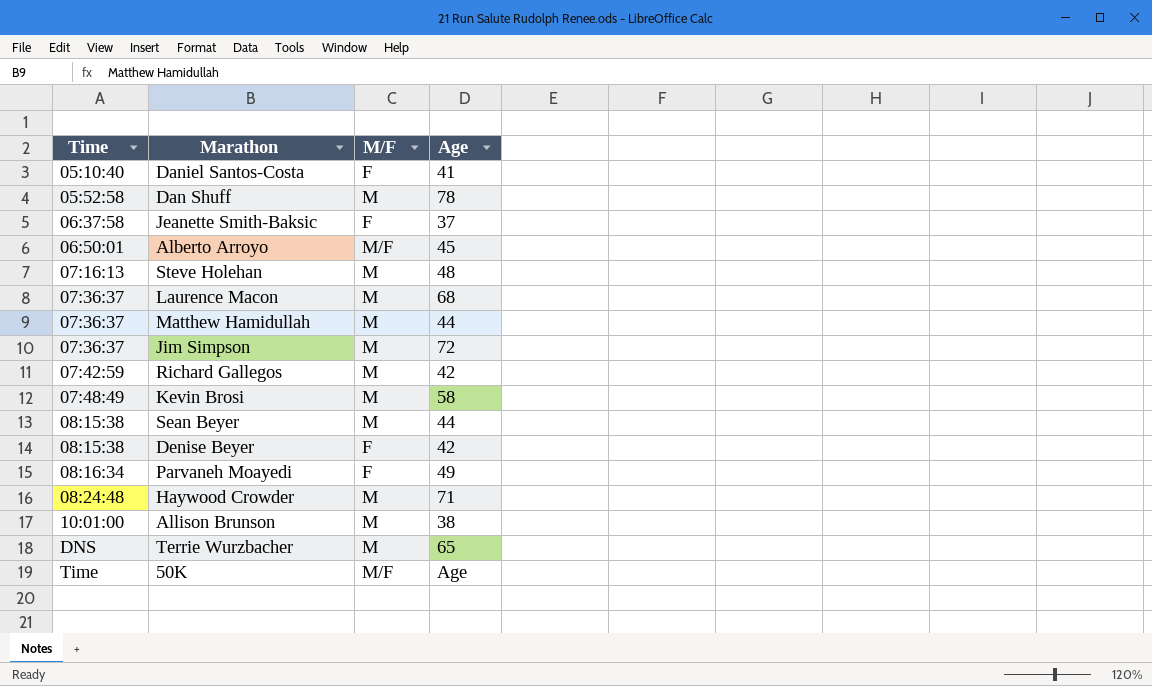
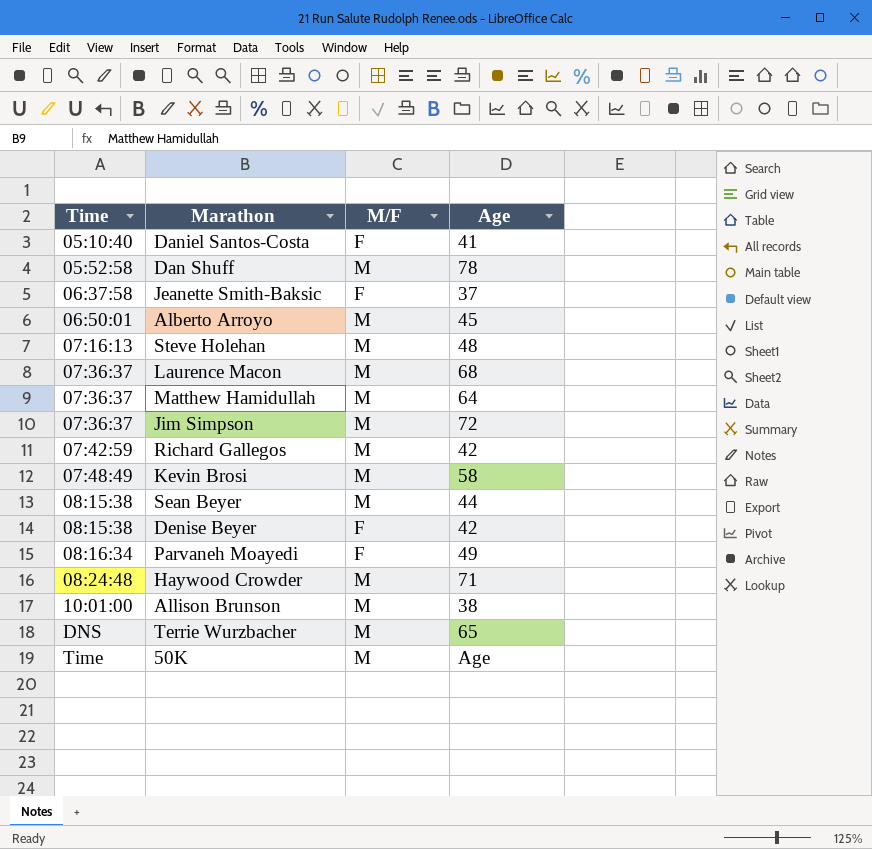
Alberto Arroyo | M/F: M/F -> M
Matthew Hamidullah | Age: 44 -> 64
50K | M/F: M/F -> M

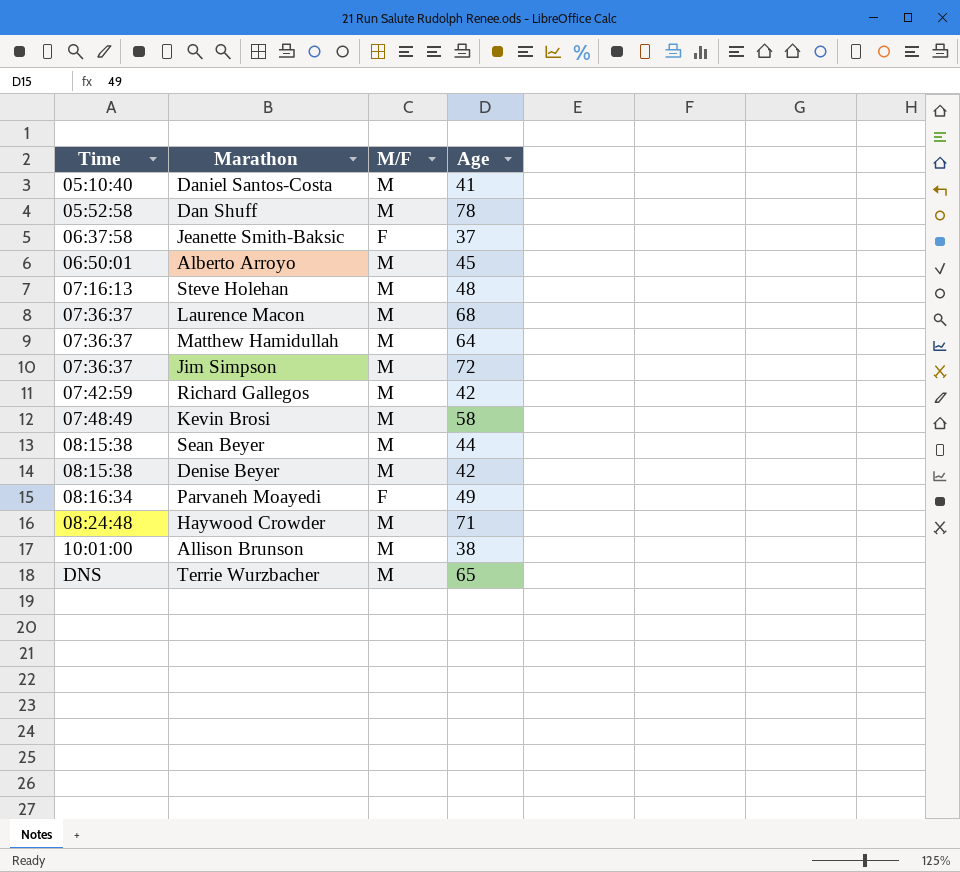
row 50K: Time | M | Age -> none
Daniel Santos-Costa | M/F: F -> M
Denise Beyer | M/F: F -> M

